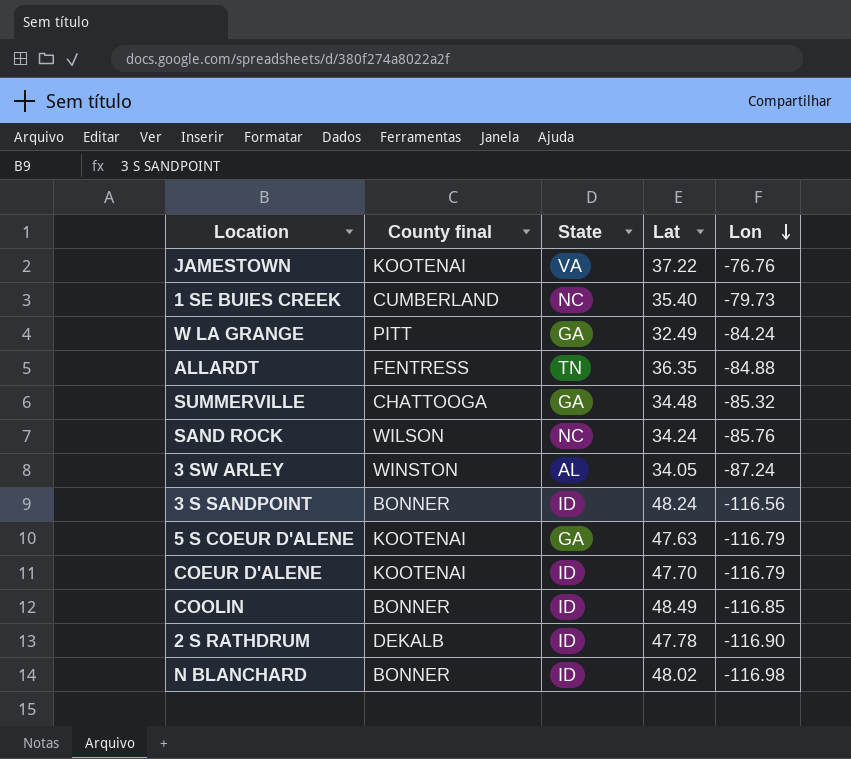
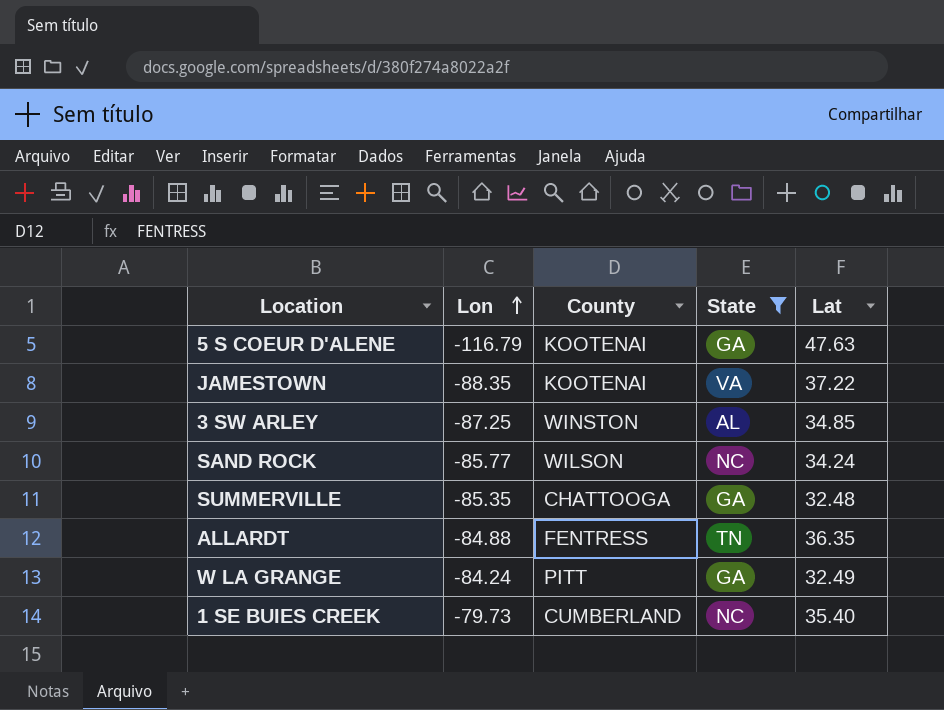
filter: none -> State != ID
row order: Lon descending -> Lon ascending
column Lon | position: 5 -> 2
column name: County final -> County
JAMESTOWN | Lon: -76.76 -> -88.35
3 SW ARLEY | Lon: -87.24 -> -87.25
3 SW ARLEY | Lat: 34.05 -> 34.85
SAND ROCK | Lon: -85.76 -> -85.77
SUMMERVILLE | Lon: -85.32 -> -85.35
SUMMERVILLE | Lat: 34.48 -> 32.48

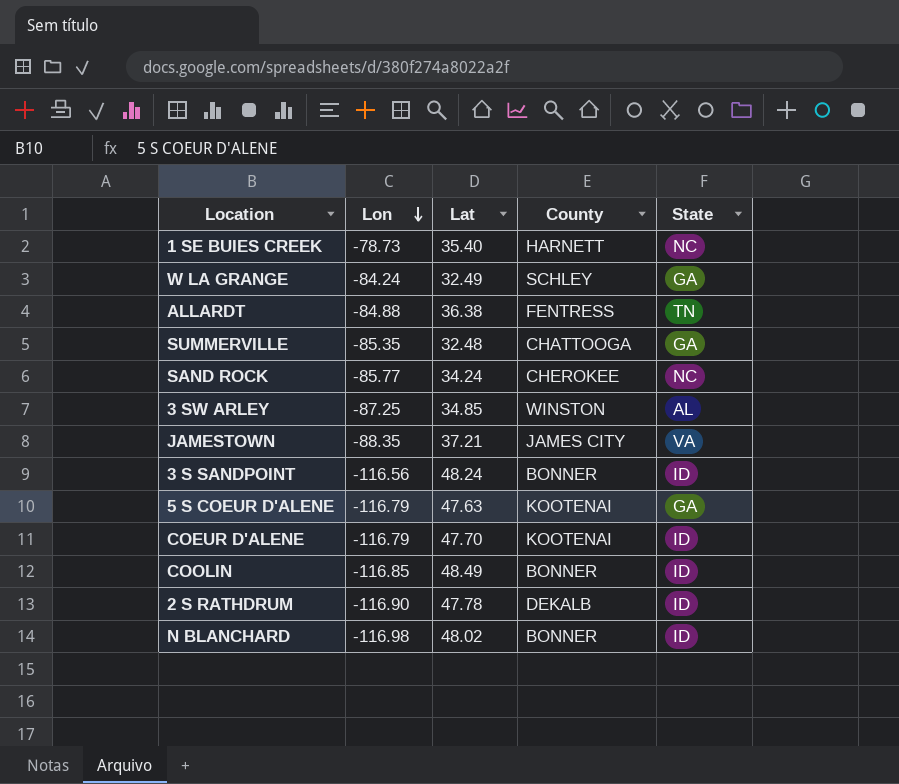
filter: State != ID -> none
row order: Lon ascending -> Lon descending
column Lat | position: 5 -> 3
1 SE BUIES CREEK | Lon: -79.73 -> -78.73
1 SE BUIES CREEK | County: CUMBERLAND -> HARNETT
W LA GRANGE | County: PITT -> SCHLEY
ALLARDT | Lat: 36.35 -> 36.38
SAND ROCK | County: WILSON -> CHEROKEE
JAMESTOWN | Lat: 37.22 -> 37.21
JAMESTOWN | County: KOOTENAI -> JAMES CITY

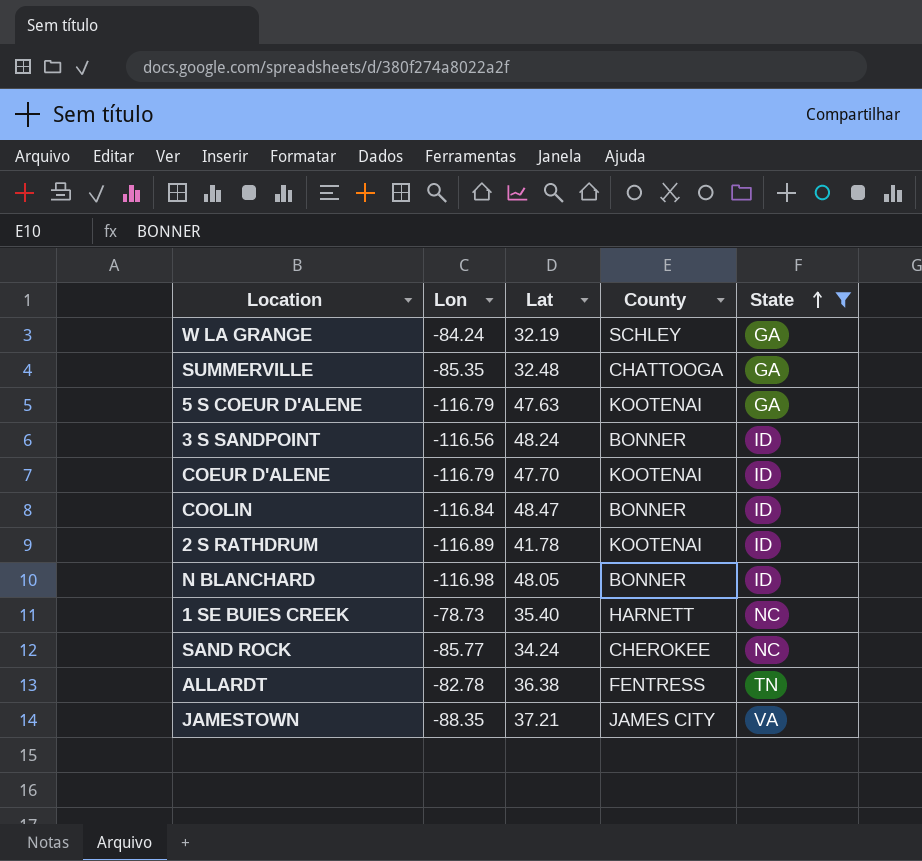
filter: none -> State != AL
row order: Lon descending -> State ascending
W LA GRANGE | Lat: 32.49 -> 32.19
COOLIN | Lon: -116.85 -> -116.84
COOLIN | Lat: 48.49 -> 48.47
2 S RATHDRUM | Lon: -116.90 -> -116.89
2 S RATHDRUM | Lat: 47.78 -> 41.78
2 S RATHDRUM | County: DEKALB -> KOOTENAI
N BLANCHARD | Lat: 48.02 -> 48.05
ALLARDT | Lon: -84.88 -> -82.78

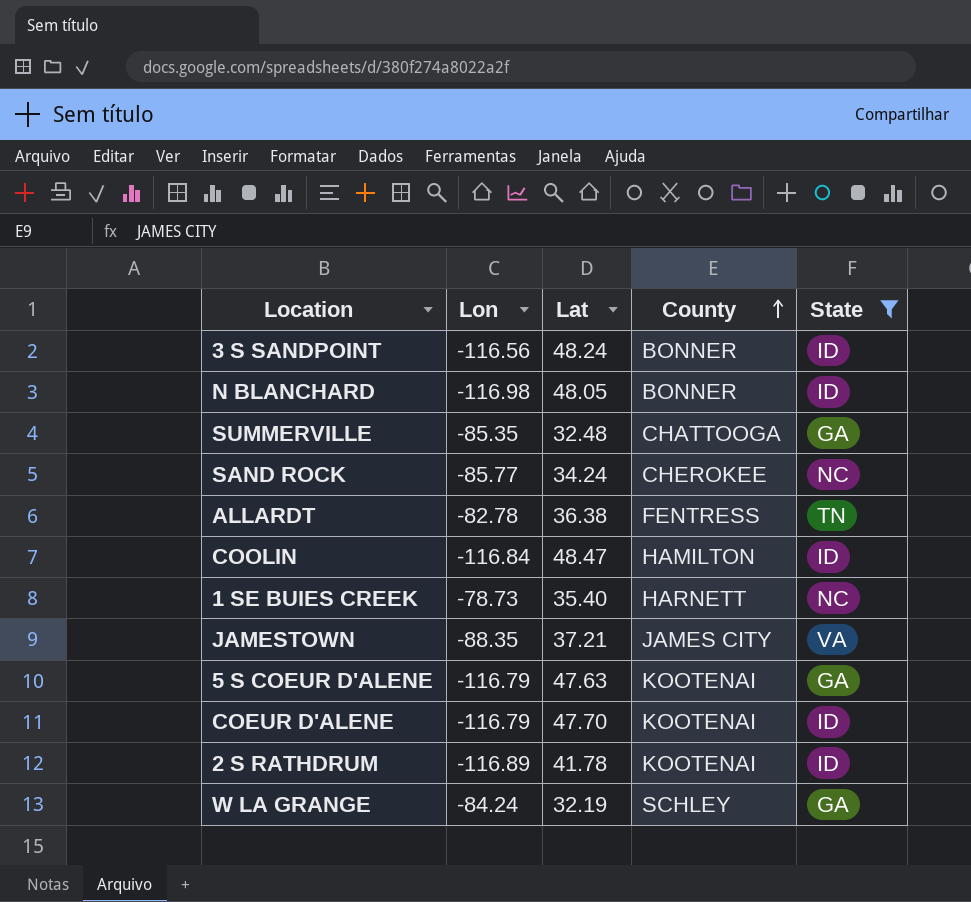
row order: State ascending -> County ascending
COOLIN | County: BONNER -> HAMILTON

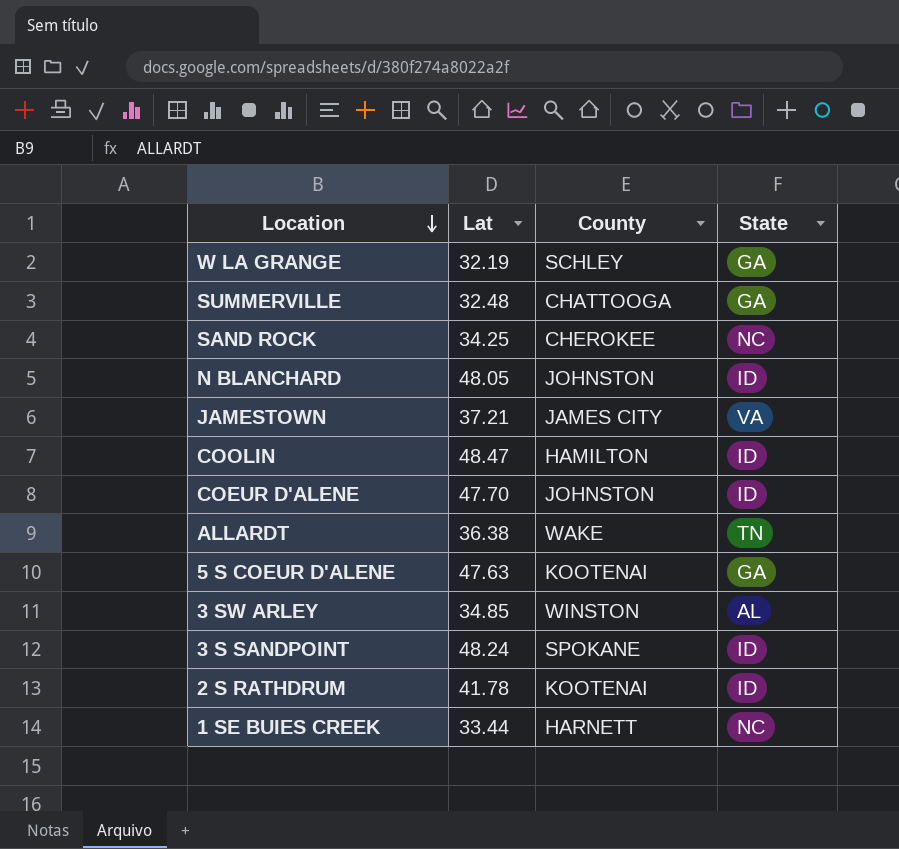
filter: State != AL -> none
row order: County ascending -> Location descending
column Lon | position: 2 -> none
SAND ROCK | Lat: 34.24 -> 34.25
N BLANCHARD | County: BONNER -> JOHNSTON
COEUR D'ALENE | County: KOOTENAI -> JOHNSTON
ALLARDT | County: FENTRESS -> WAKE
3 S SANDPOINT | County: BONNER -> SPOKANE
1 SE BUIES CREEK | Lat: 35.40 -> 33.44

